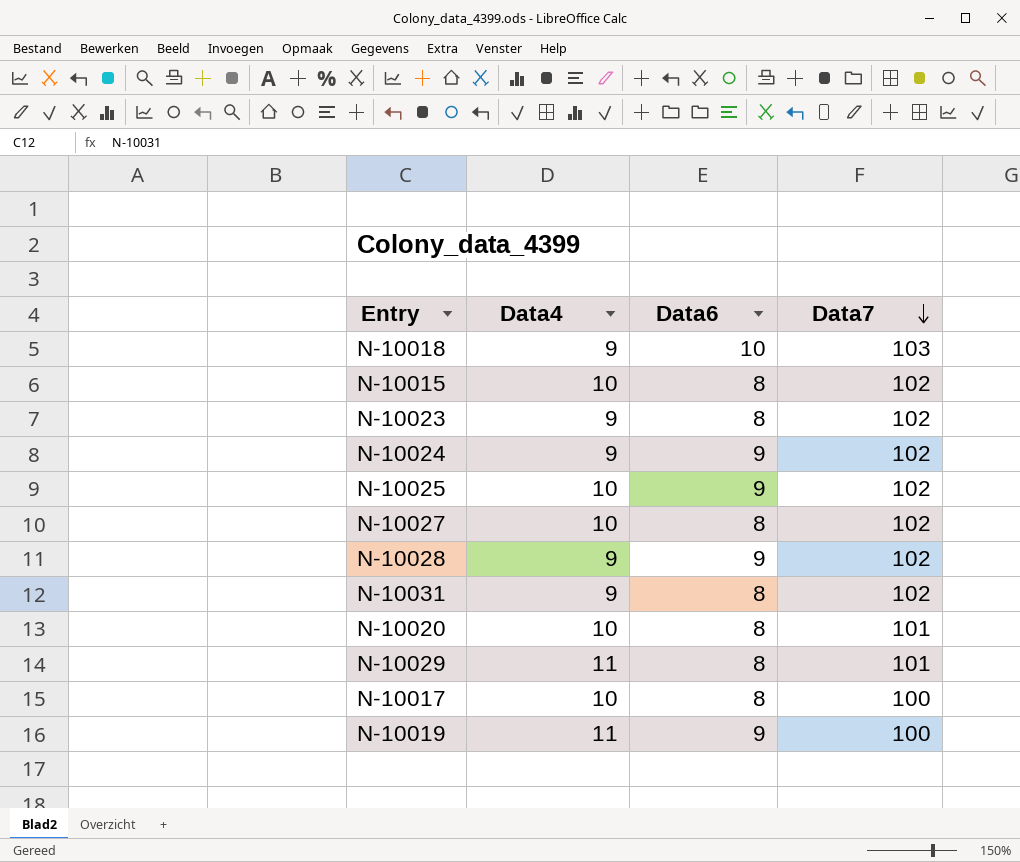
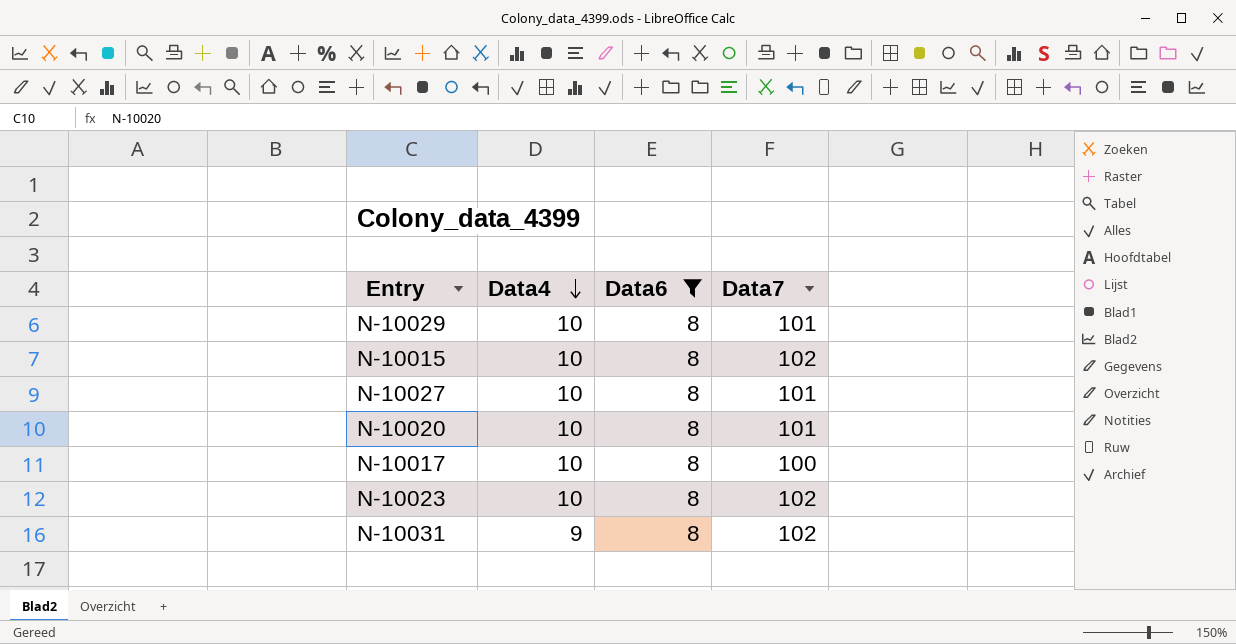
filter: none -> Data6 = 8
row order: Data7 descending -> Data4 descending
N-10029 | Data4: 11 -> 10
N-10027 | Data7: 102 -> 101
N-10023 | Data4: 9 -> 10

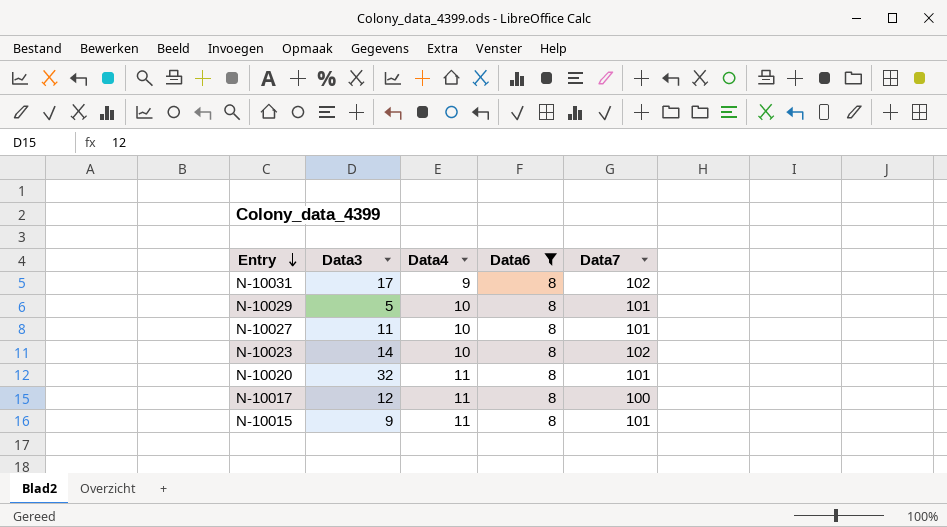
row order: Data4 descending -> Entry descending
column Data3 | position: none -> 2
N-10020 | Data4: 10 -> 11
N-10017 | Data4: 10 -> 11
N-10015 | Data4: 10 -> 11
N-10015 | Data7: 102 -> 101

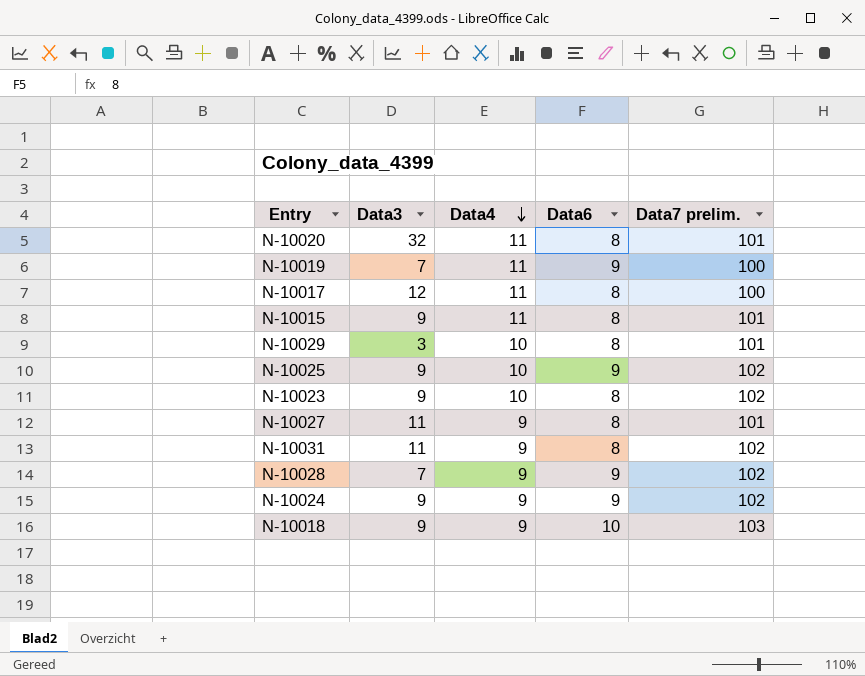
filter: Data6 = 8 -> none
row order: Entry descending -> Data4 descending
column name: Data7 -> Data7 prelim.
N-10029 | Data3: 5 -> 3
N-10023 | Data3: 14 -> 9
N-10027 | Data4: 10 -> 9
N-10031 | Data3: 17 -> 11

